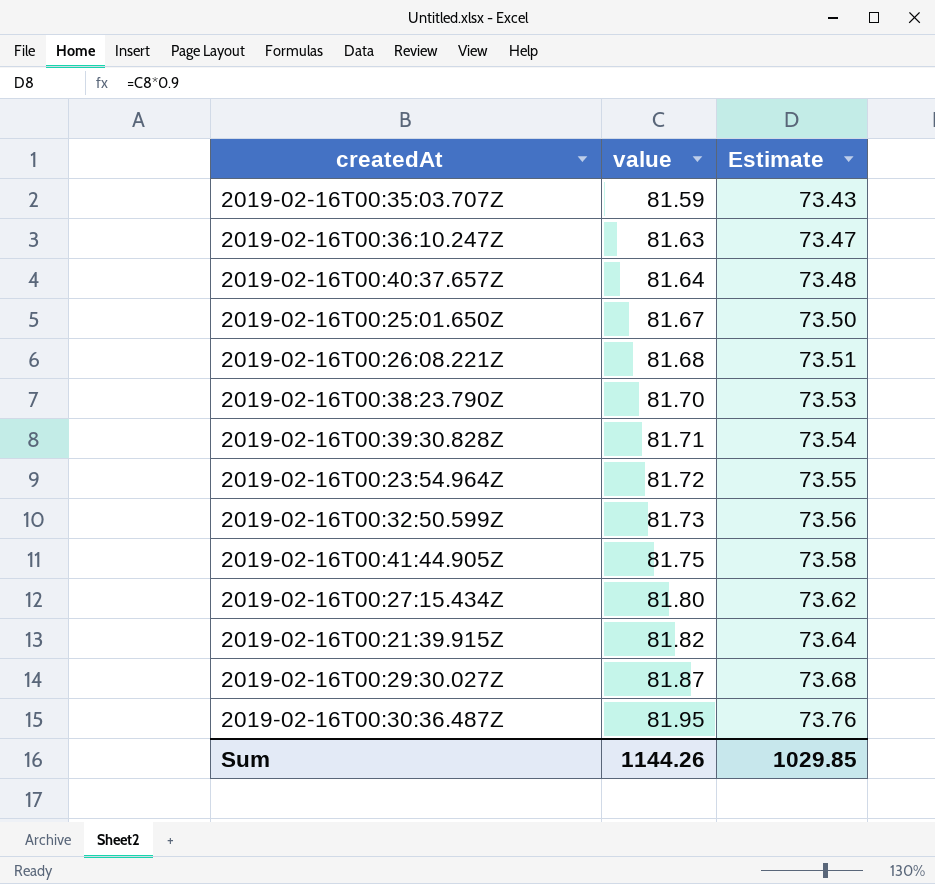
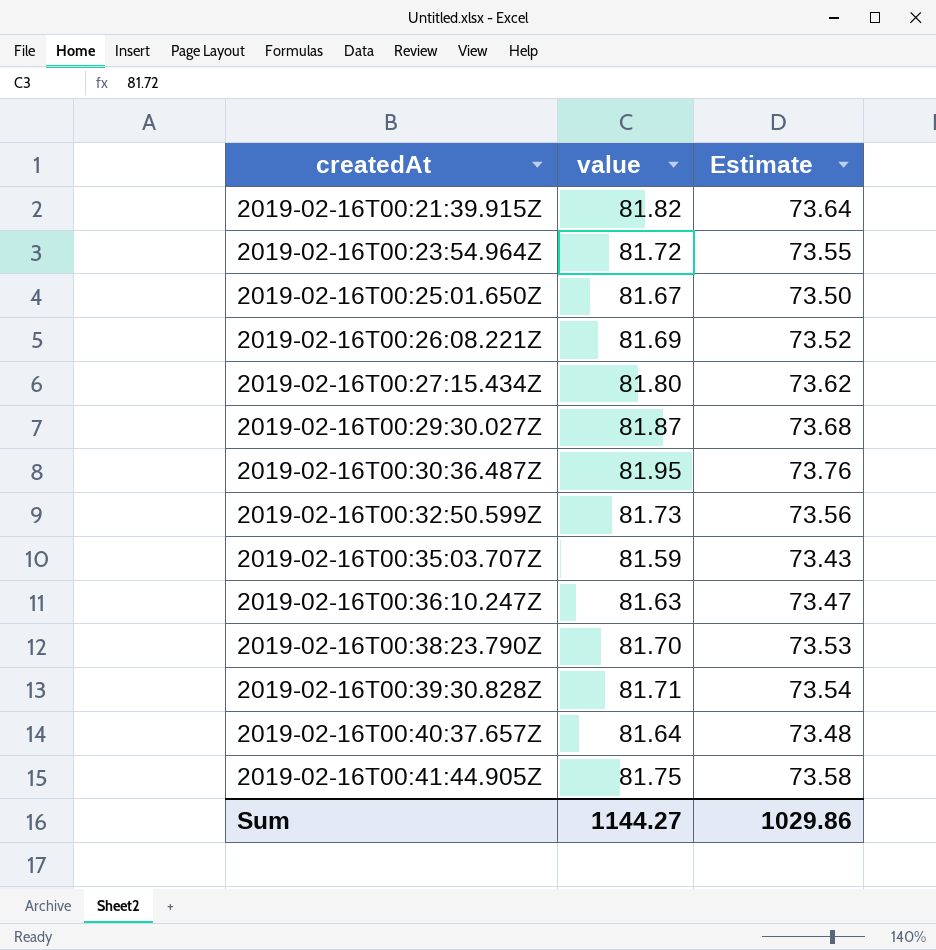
row order: value ascending -> createdAt ascending
2019-02-16T00:26:08.221Z | value: 81.68 -> 81.69
2019-02-16T00:26:08.221Z | Estimate: 73.51 -> 73.52
Sum | value: 1144.26 -> 1144.27
Sum | Estimate: 1029.85 -> 1029.86

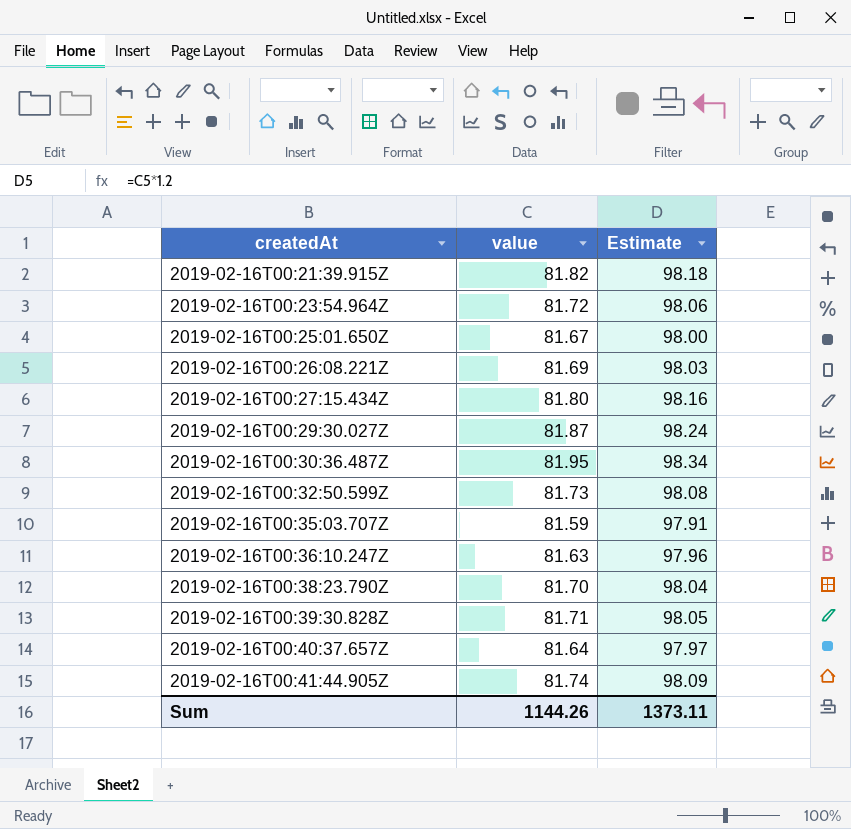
column Estimate | formula: [value] * 0.9 -> [value] * 1.2
2019-02-16T00:41:44.905Z | value: 81.75 -> 81.74
Sum | value: 1144.27 -> 1144.26
Sum | Estimate: 1029.86 -> 1373.11

